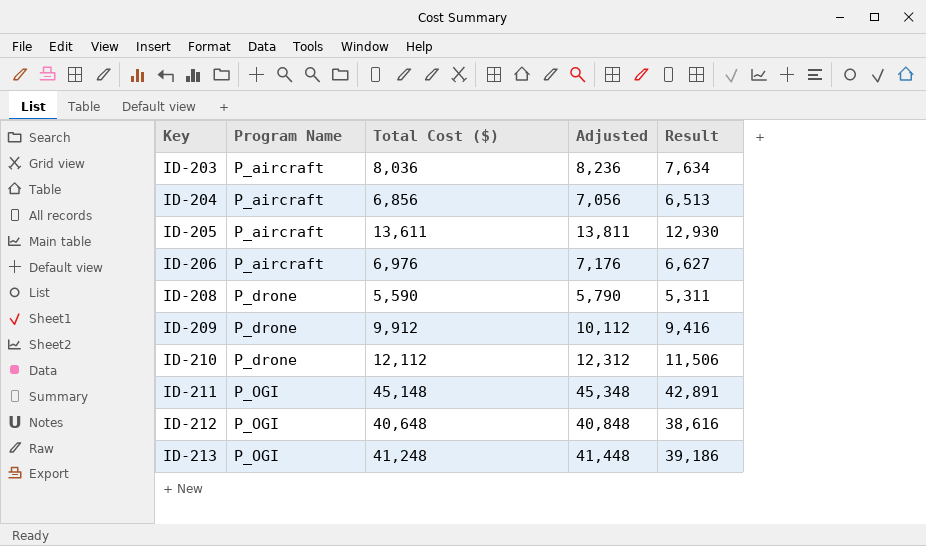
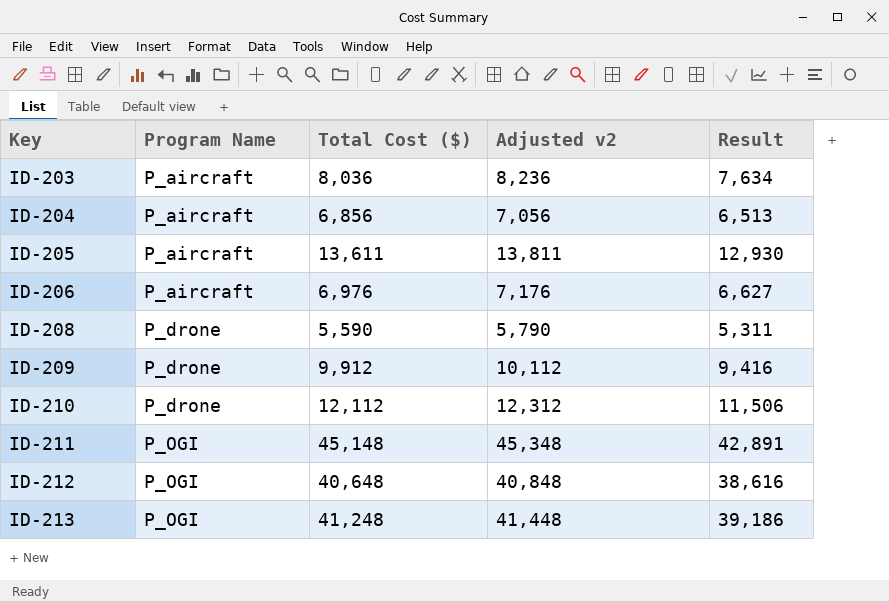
column name: Adjusted -> Adjusted v2

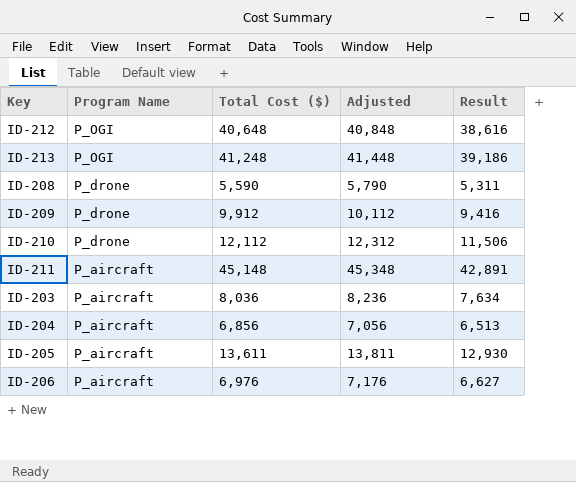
row order: Key ascending -> Program Name descending
column name: Adjusted v2 -> Adjusted
ID-211 | Program Name: P_OGI -> P_aircraft

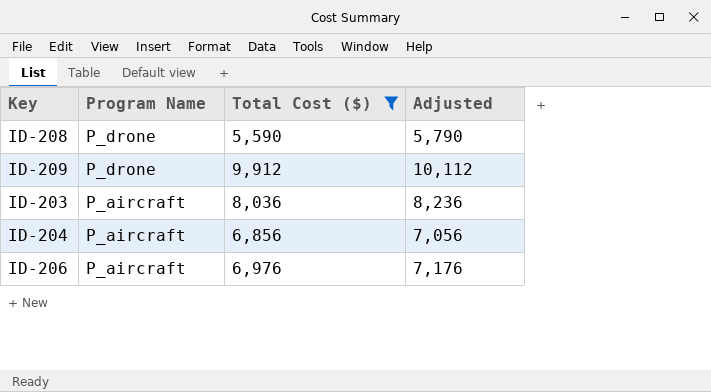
filter: none -> Total Cost ($) <= 9,912
column Result | formula: [Total Cost ($)] * 0.95 -> none

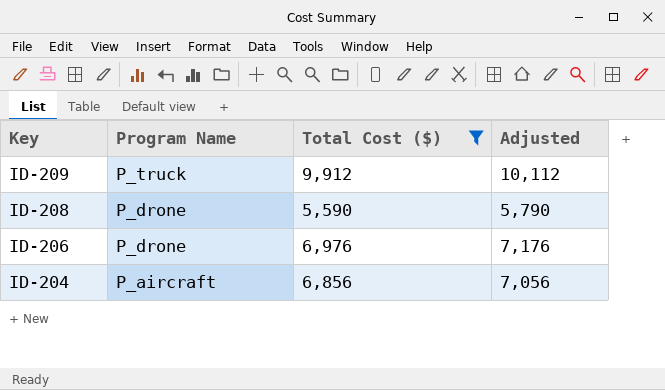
row order: Program Name descending -> Key descending
row ID-203: P_aircraft | 8,036 | 8,236 -> none
ID-209 | Program Name: P_drone -> P_truck
ID-206 | Program Name: P_aircraft -> P_drone

